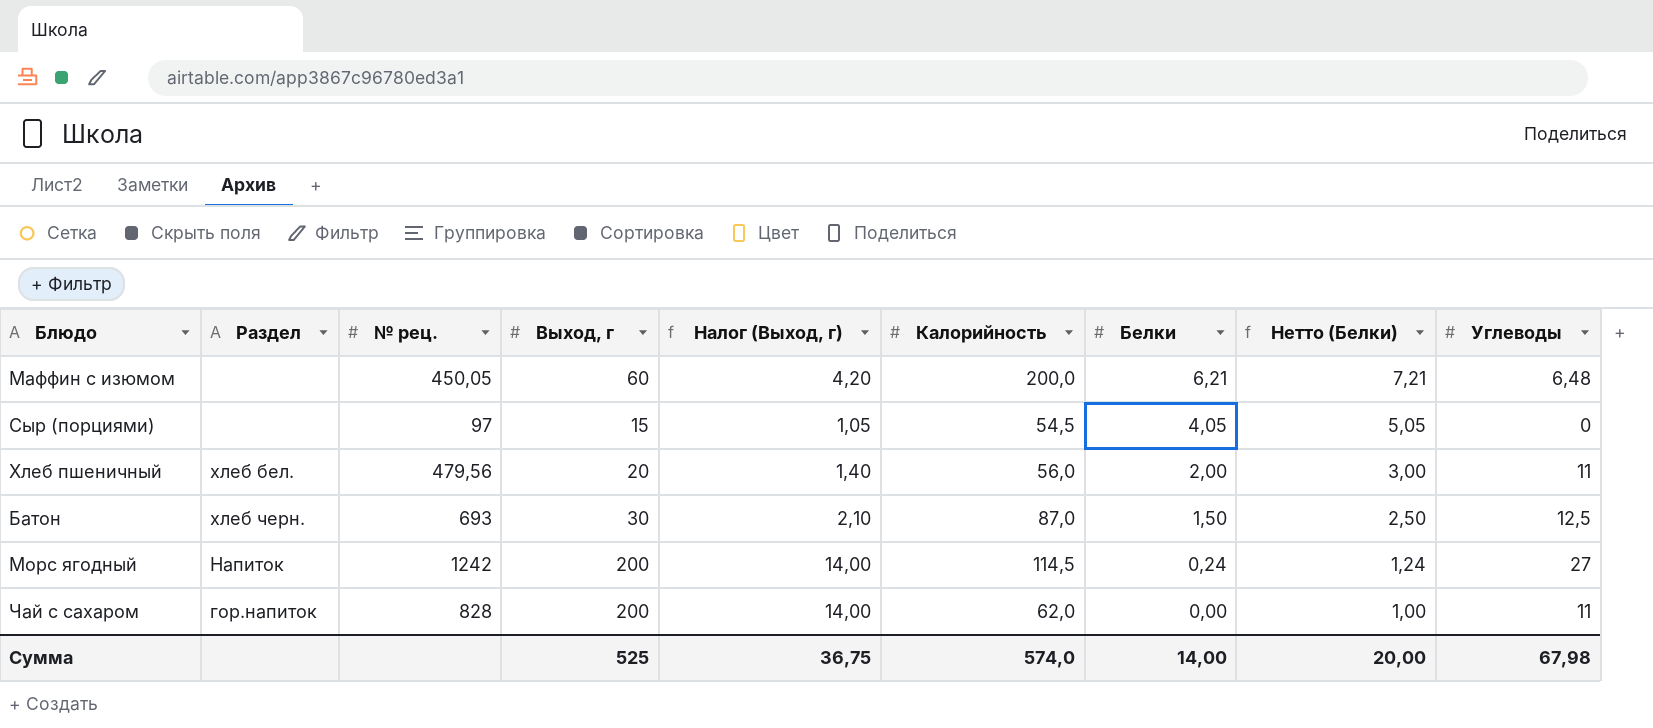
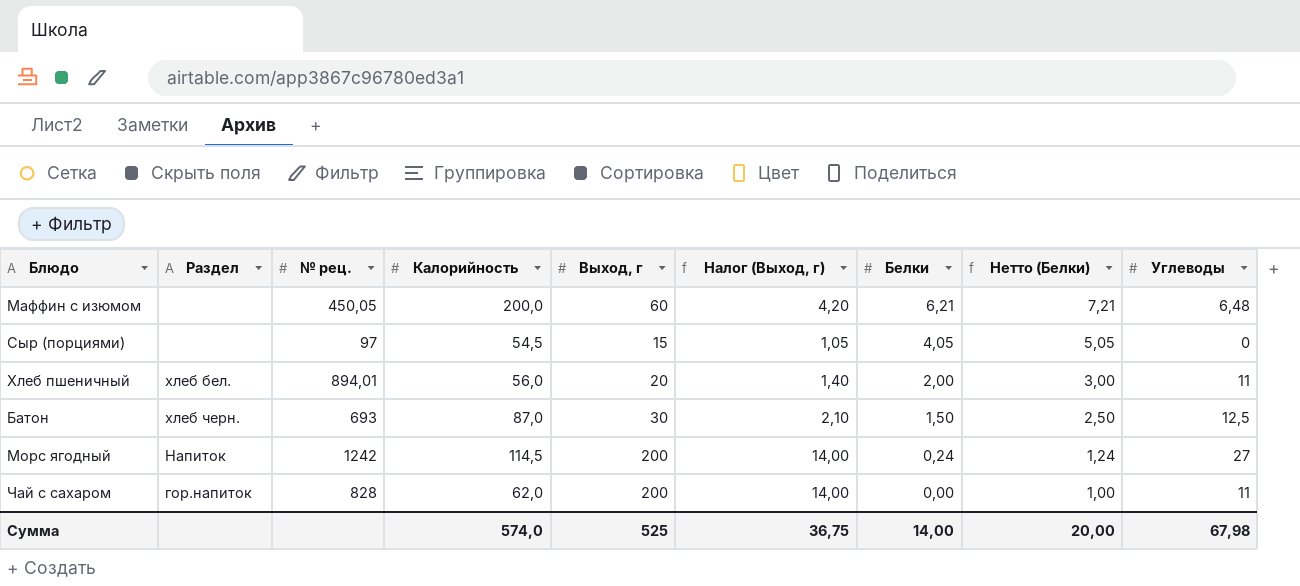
column Калорийность | position: 6 -> 4
Хлеб пшеничный | № рец.: 479,56 -> 894,01

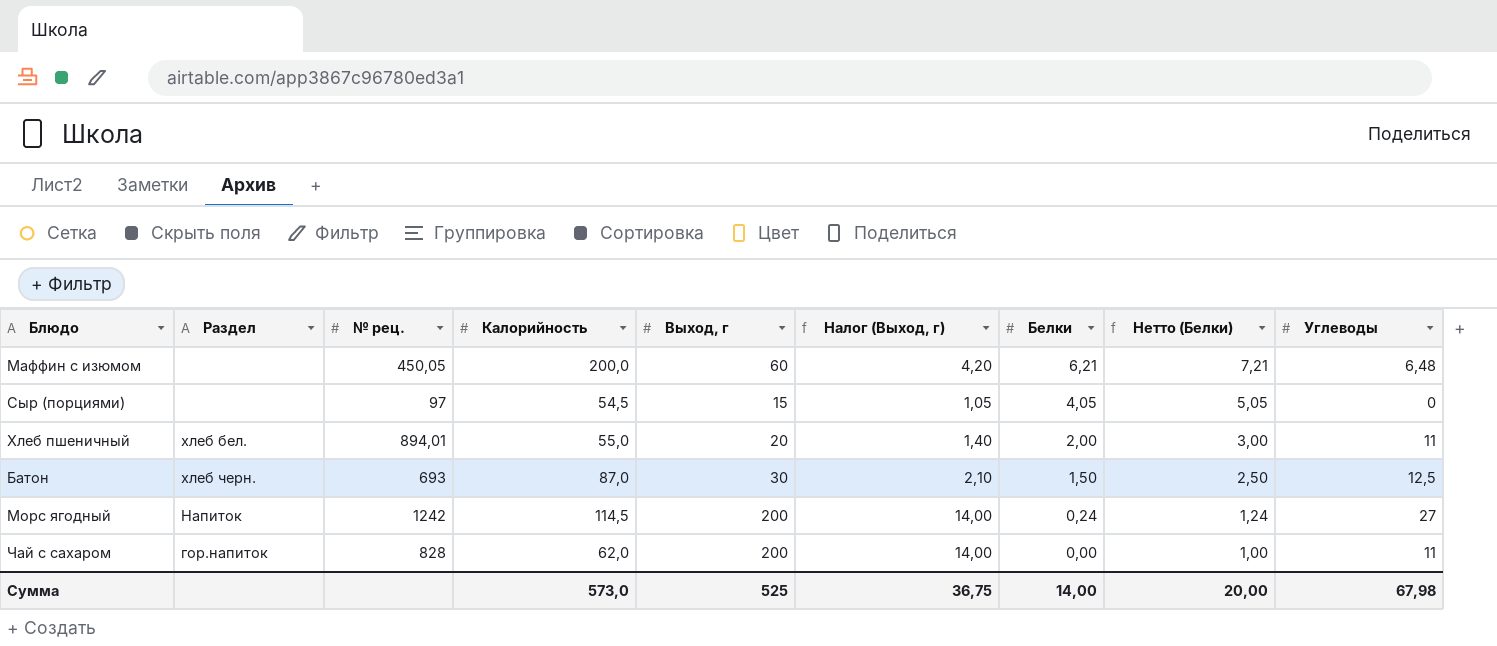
Хлеб пшеничный | Калорийность: 56,0 -> 55,0
Сумма | Калорийность: 574,0 -> 573,0

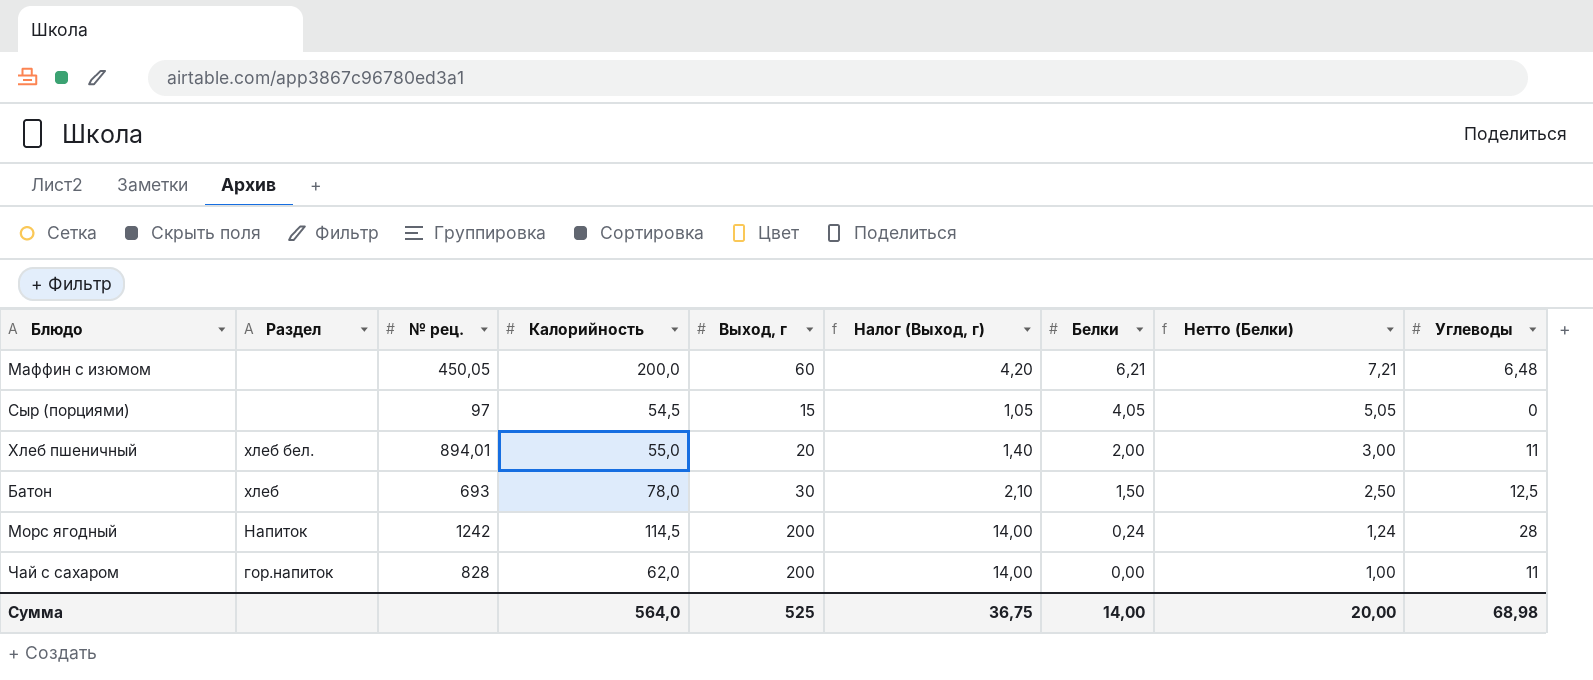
Батон | Раздел: хлеб черн. -> хлеб
Батон | Калорийность: 87,0 -> 78,0
Морс ягодный | Углеводы: 27 -> 28
Сумма | Калорийность: 573,0 -> 564,0
Сумма | Углеводы: 67,98 -> 68,98

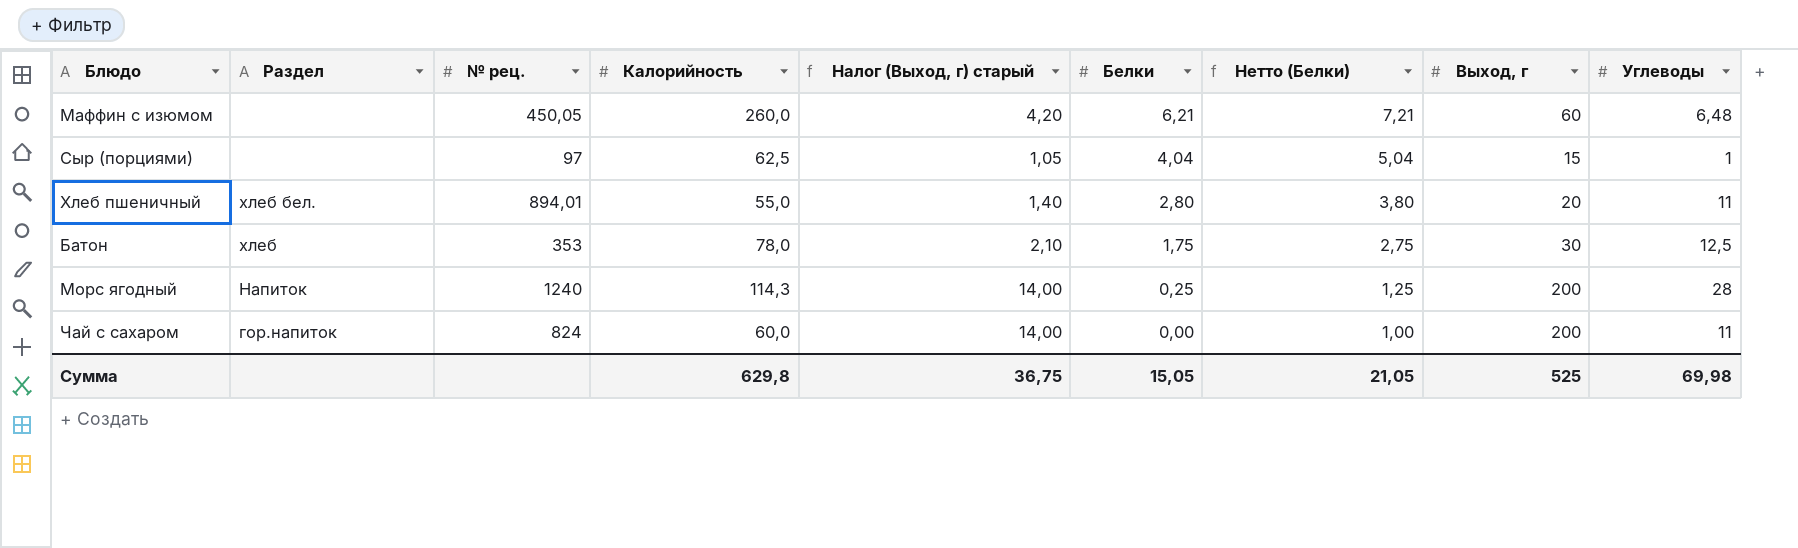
column name: Налог (Выход, г) -> Налог (Выход, г) старый
column Выход, г | position: 5 -> 8
Маффин с изюмом | Калорийность: 200,0 -> 260,0
Сыр (порциями) | Калорийность: 54,5 -> 62,5
Сыр (порциями) | Белки: 4,05 -> 4,04
Сыр (порциями) | Нетто (Белки): 5,05 -> 5,04
Сыр (порциями) | Углеводы: 0 -> 1
Хлеб пшеничный | Белки: 2,00 -> 2,80
Хлеб пшеничный | Нетто (Белки): 3,00 -> 3,80
Батон | № рец.: 693 -> 353
Батон | Белки: 1,50 -> 1,75
Батон | Нетто (Белки): 2,50 -> 2,75
Морс ягодный | № рец.: 1242 -> 1240
Морс ягодный | Калорийность: 114,5 -> 114,3
Морс ягодный | Белки: 0,24 -> 0,25
Морс ягодный | Нетто (Белки): 1,24 -> 1,25
Чай с сахаром | № рец.: 828 -> 824
Чай с сахаром | Калорийность: 62,0 -> 60,0
Сумма | Калорийность: 564,0 -> 629,8
Сумма | Белки: 14,00 -> 15,05
Сумма | Нетто (Белки): 20,00 -> 21,05
Сумма | Углеводы: 68,98 -> 69,98

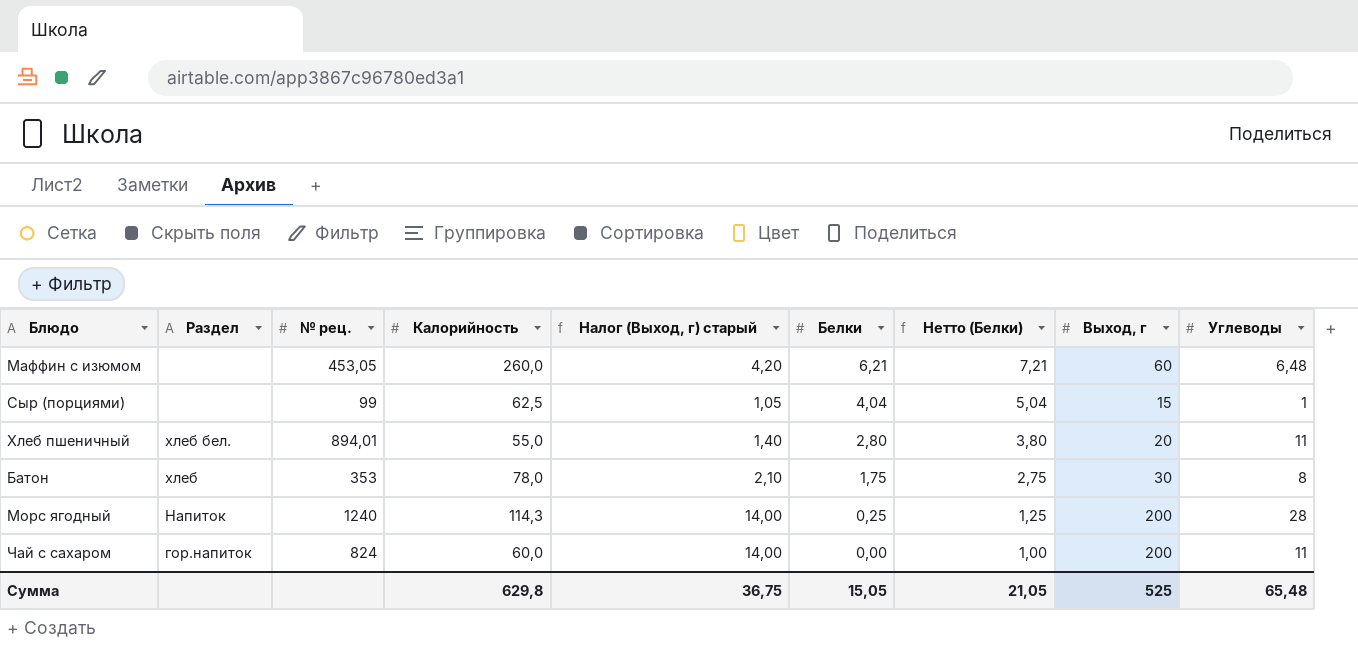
Маффин с изюмом | № рец.: 450,05 -> 453,05
Сыр (порциями) | № рец.: 97 -> 99
Батон | Углеводы: 12,5 -> 8
Сумма | Углеводы: 69,98 -> 65,48

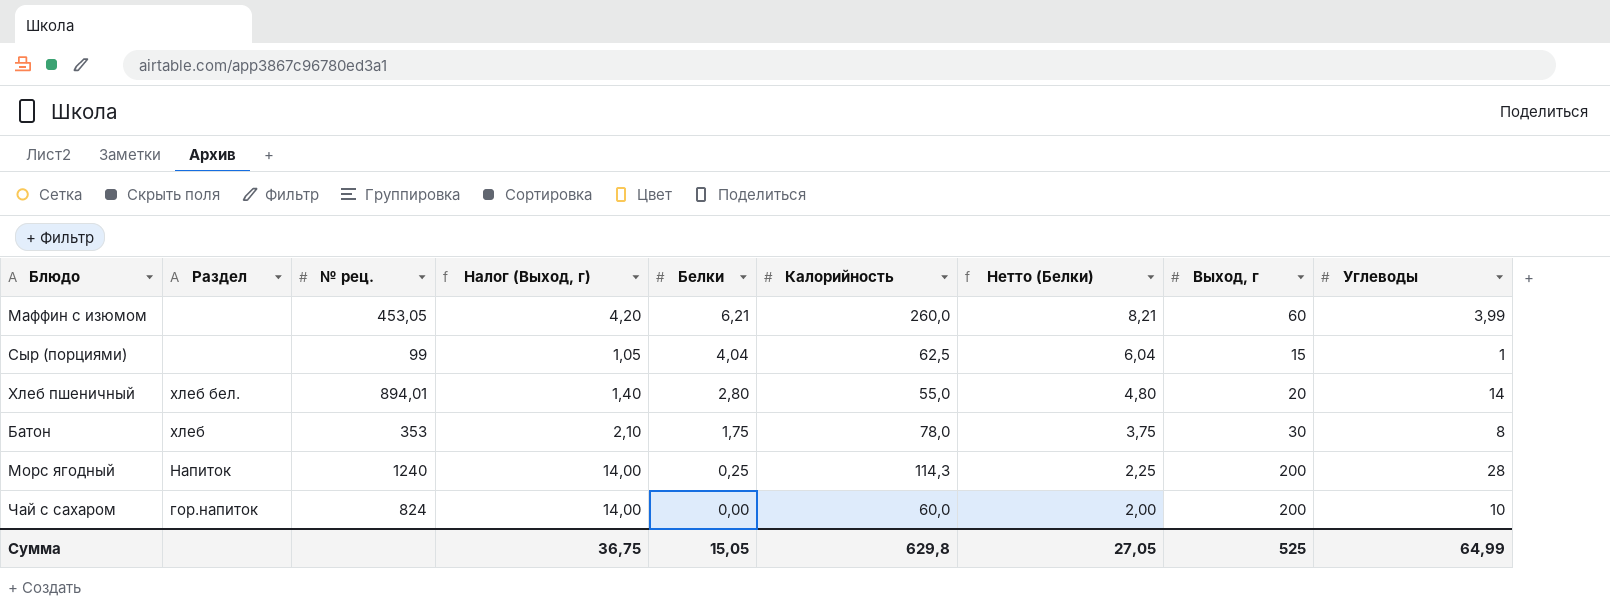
column name: Налог (Выход, г) старый -> Налог (Выход, г)
column Калорийность | position: 4 -> 6
column Нетто (Белки) | formula: [Белки] + 1 -> [Белки] + 2
Маффин с изюмом | Углеводы: 6,48 -> 3,99
Хлеб пшеничный | Углеводы: 11 -> 14
Чай с сахаром | Углеводы: 11 -> 10
Сумма | Нетто (Белки): 21,05 -> 27,05
Сумма | Углеводы: 65,48 -> 64,99

